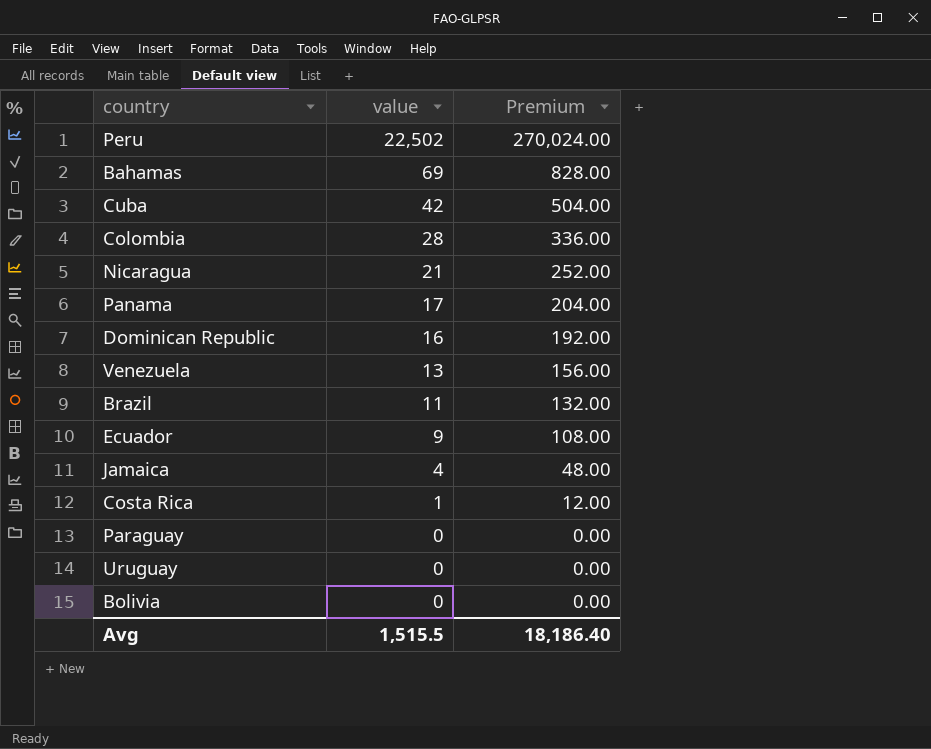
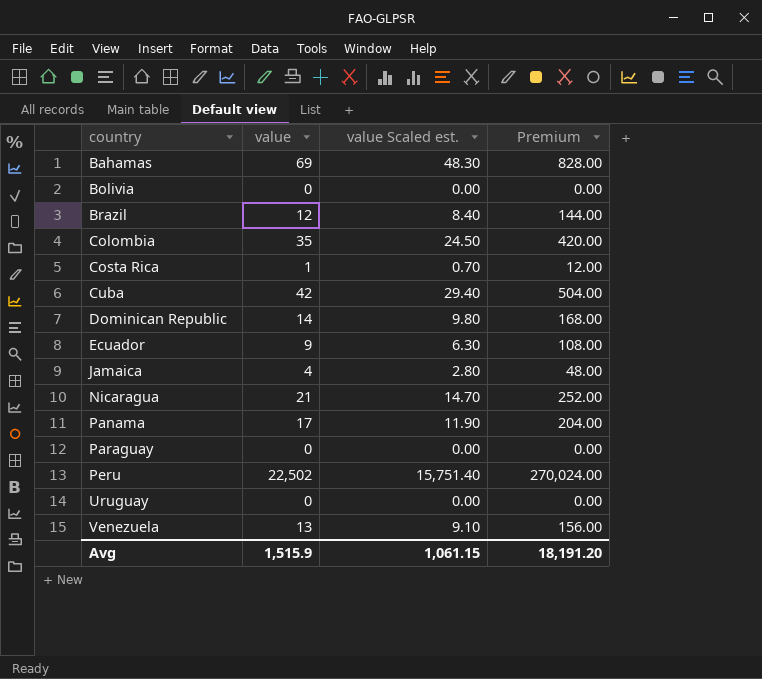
row order: value descending -> country ascending
column value Scaled est. | formula: none -> [value] * 0.7
Brazil | value: 11 -> 12
Brazil | Premium: 132.00 -> 144.00
Colombia | value: 28 -> 35
Colombia | Premium: 336.00 -> 420.00
Dominican Republic | value: 16 -> 14
Dominican Republic | Premium: 192.00 -> 168.00
Avg | value: 1,515.5 -> 1,515.9
Avg | Premium: 18,186.40 -> 18,191.20

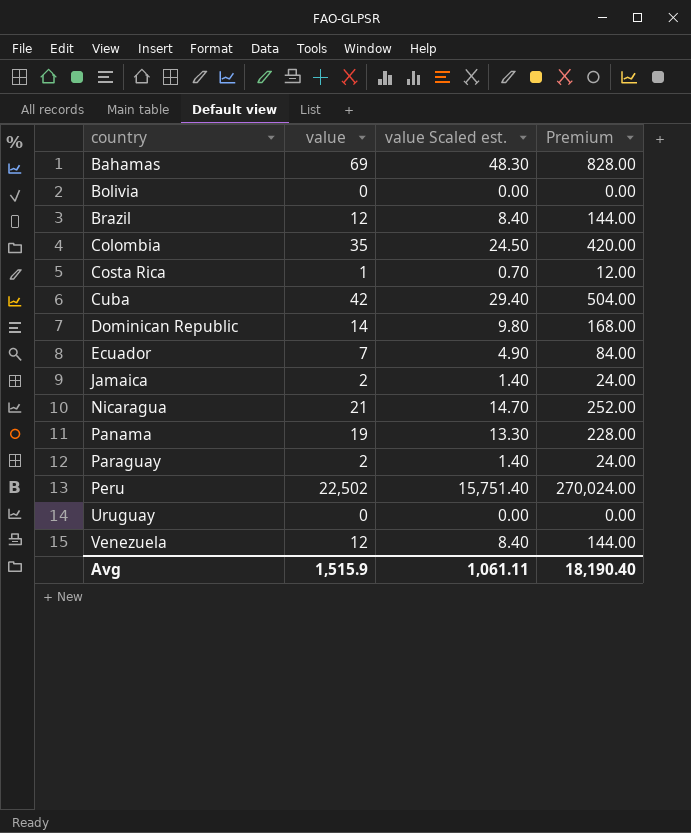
Ecuador | value: 9 -> 7
Ecuador | value Scaled est.: 6.30 -> 4.90
Ecuador | Premium: 108.00 -> 84.00
Jamaica | value: 4 -> 2
Jamaica | value Scaled est.: 2.80 -> 1.40
Jamaica | Premium: 48.00 -> 24.00
Panama | value: 17 -> 19
Panama | value Scaled est.: 11.90 -> 13.30
Panama | Premium: 204.00 -> 228.00
Paraguay | value: 0 -> 2
Paraguay | value Scaled est.: 0.00 -> 1.40
Paraguay | Premium: 0.00 -> 24.00
Venezuela | value: 13 -> 12
Venezuela | value Scaled est.: 9.10 -> 8.40
Venezuela | Premium: 156.00 -> 144.00
Avg | value Scaled est.: 1,061.15 -> 1,061.11
Avg | Premium: 18,191.20 -> 18,190.40

